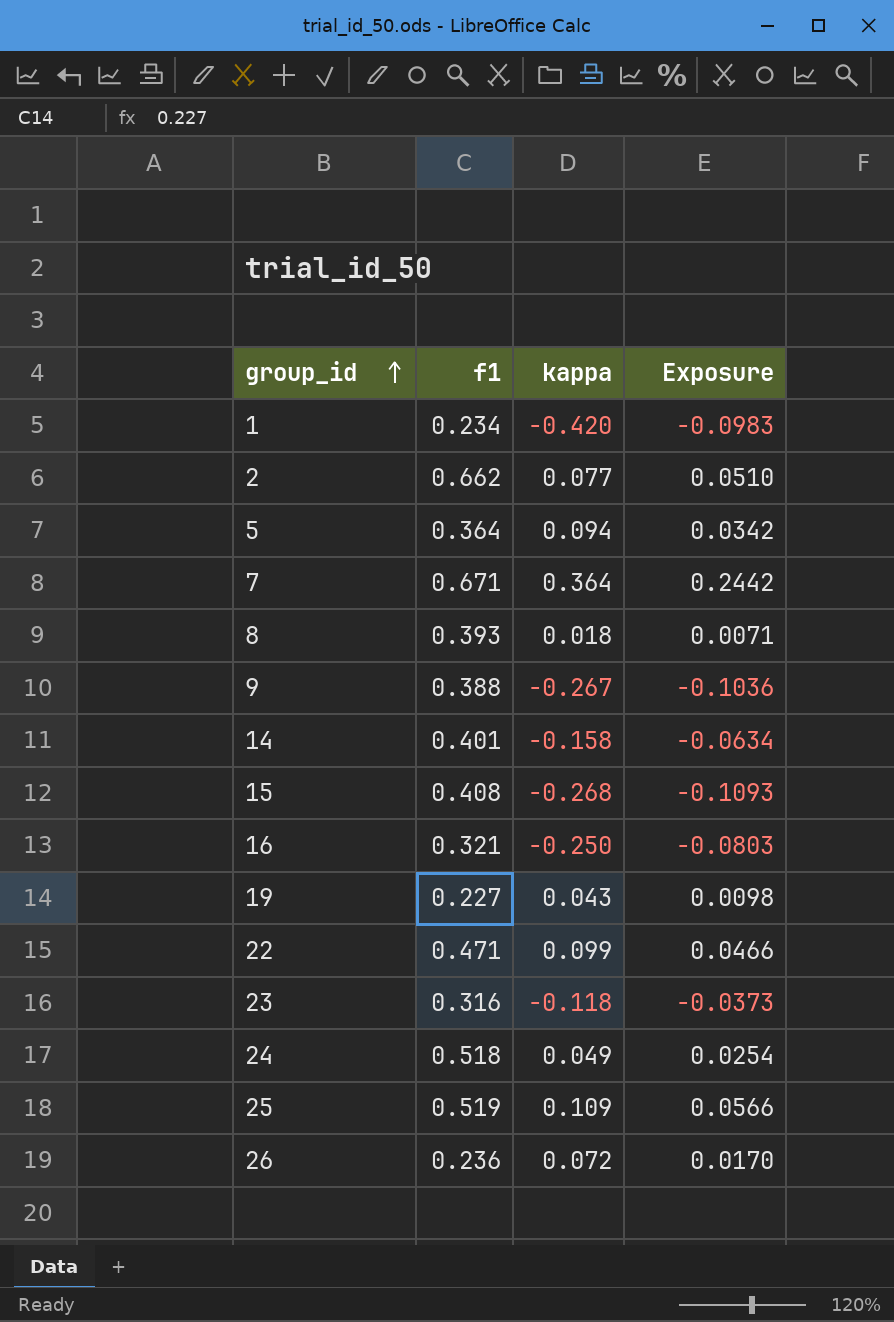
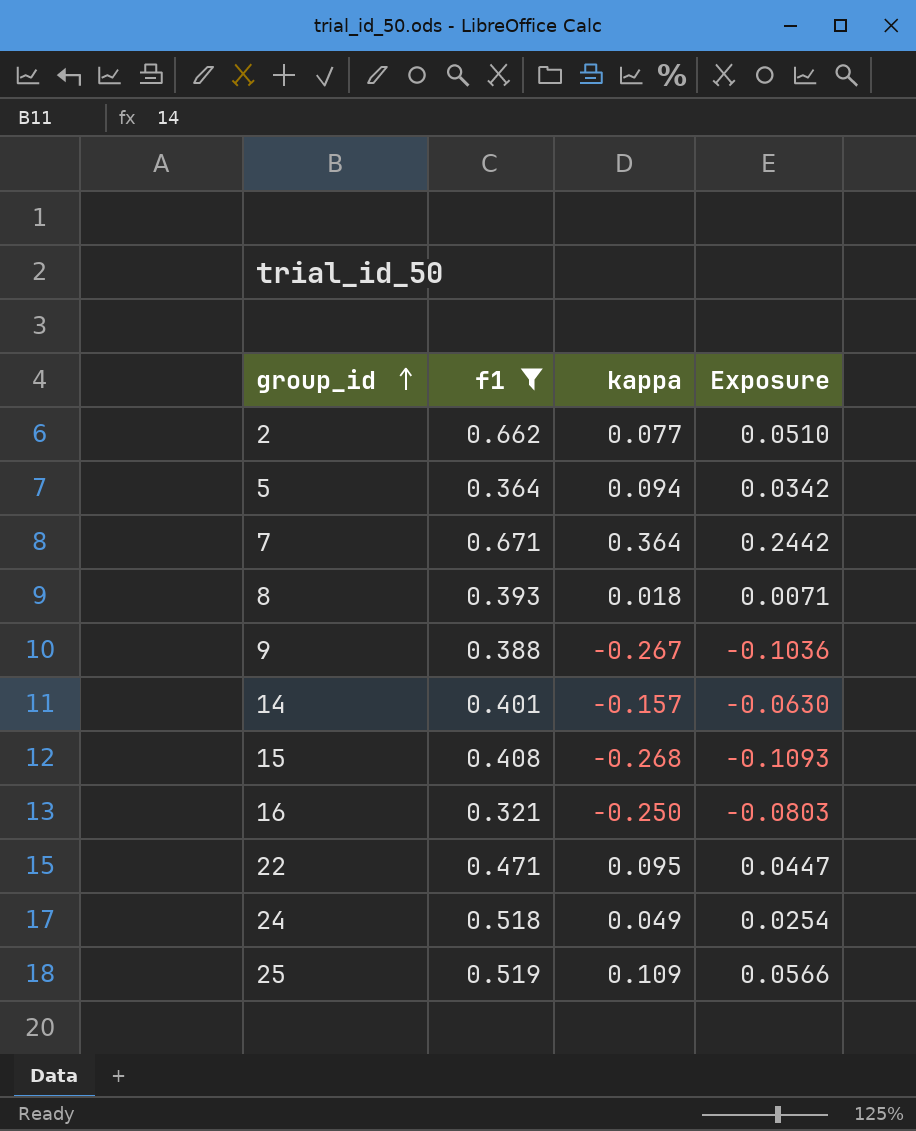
filter: none -> f1 >= 0.321
14 | kappa: -0.158 -> -0.157
14 | Exposure: -0.0634 -> -0.0630
22 | kappa: 0.099 -> 0.095
22 | Exposure: 0.0466 -> 0.0447

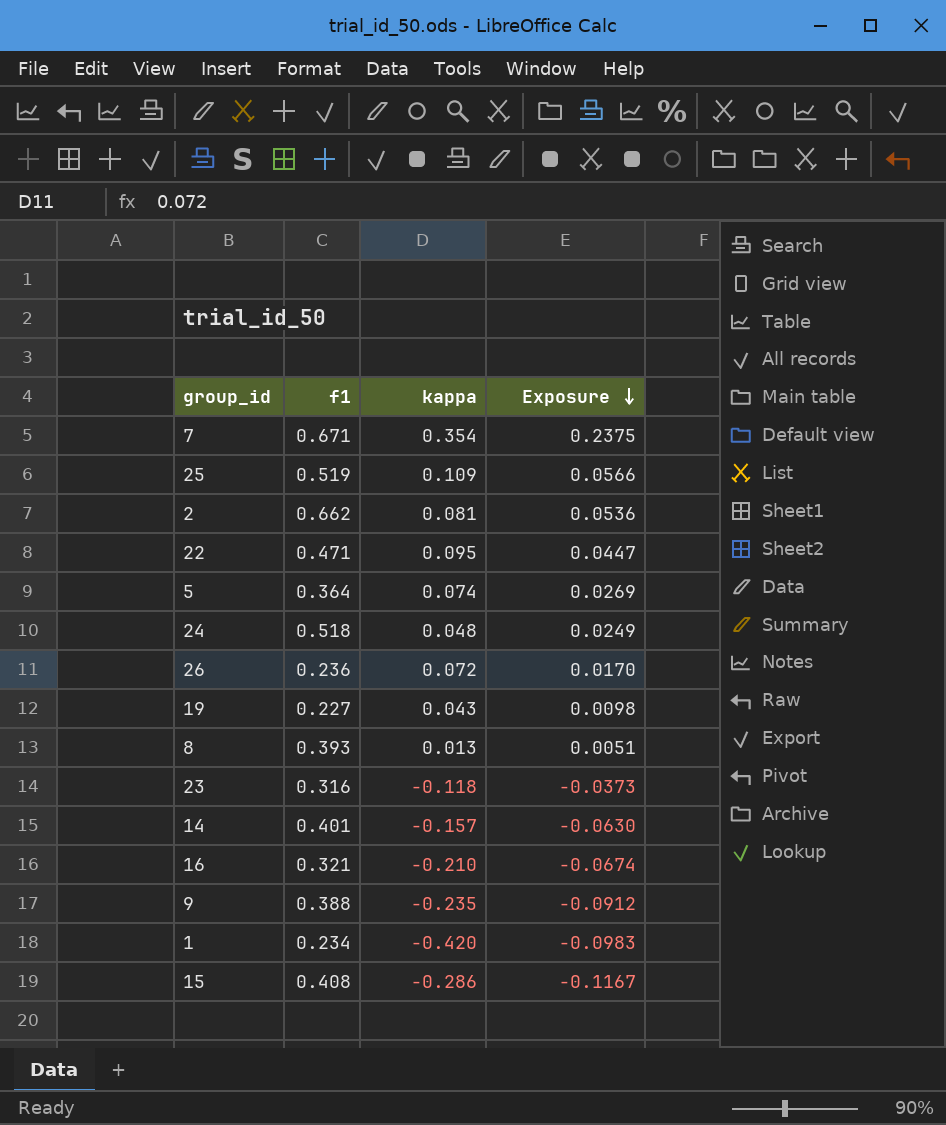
filter: f1 >= 0.321 -> none
row order: group_id ascending -> Exposure descending
7 | kappa: 0.364 -> 0.354
7 | Exposure: 0.2442 -> 0.2375
2 | kappa: 0.077 -> 0.081
2 | Exposure: 0.0510 -> 0.0536
5 | kappa: 0.094 -> 0.074
5 | Exposure: 0.0342 -> 0.0269
24 | kappa: 0.049 -> 0.048
24 | Exposure: 0.0254 -> 0.0249
8 | kappa: 0.018 -> 0.013
8 | Exposure: 0.0071 -> 0.0051
16 | kappa: -0.250 -> -0.210
16 | Exposure: -0.0803 -> -0.0674
9 | kappa: -0.267 -> -0.235
9 | Exposure: -0.1036 -> -0.0912
15 | kappa: -0.268 -> -0.286
15 | Exposure: -0.1093 -> -0.1167

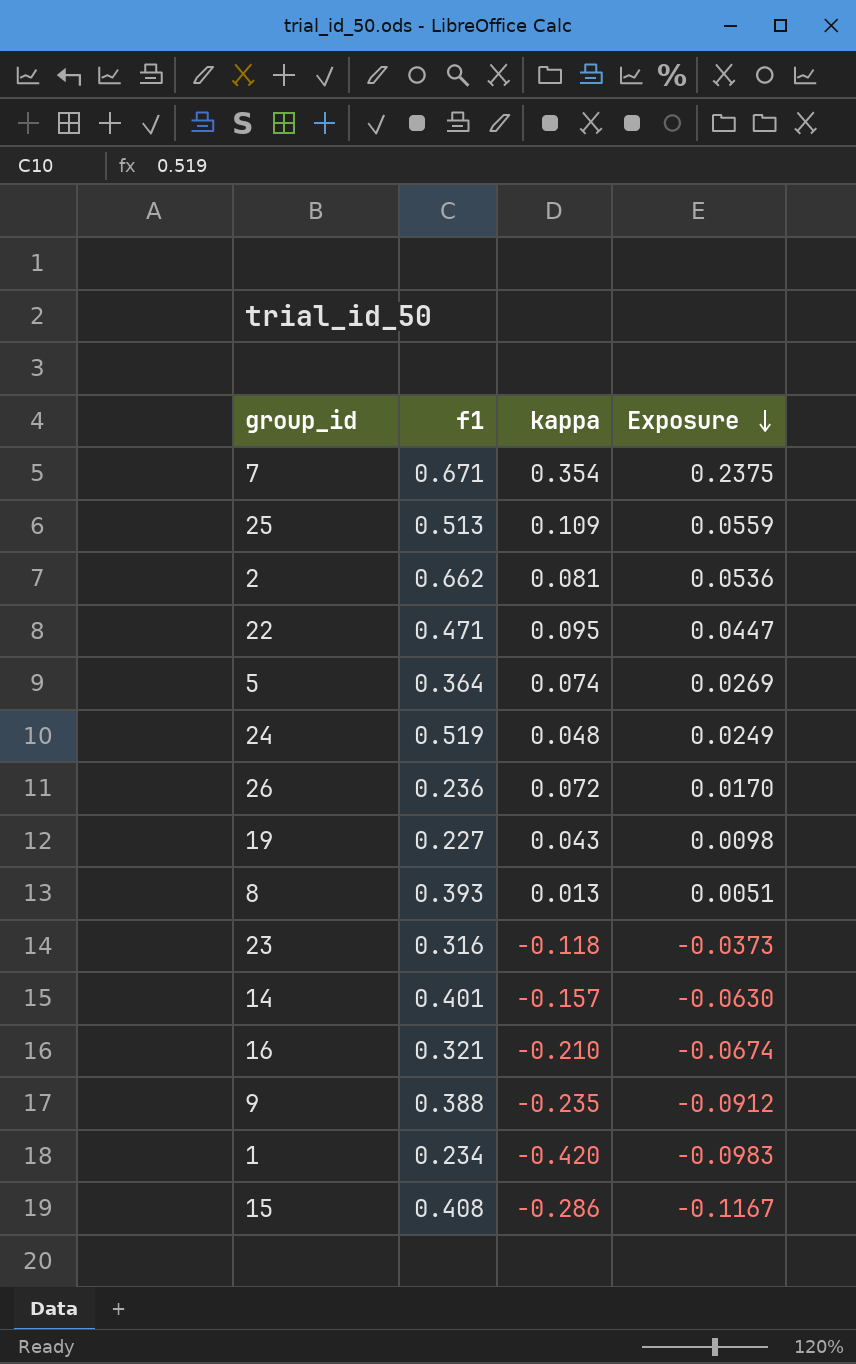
25 | f1: 0.519 -> 0.513
25 | Exposure: 0.0566 -> 0.0559
24 | f1: 0.518 -> 0.519

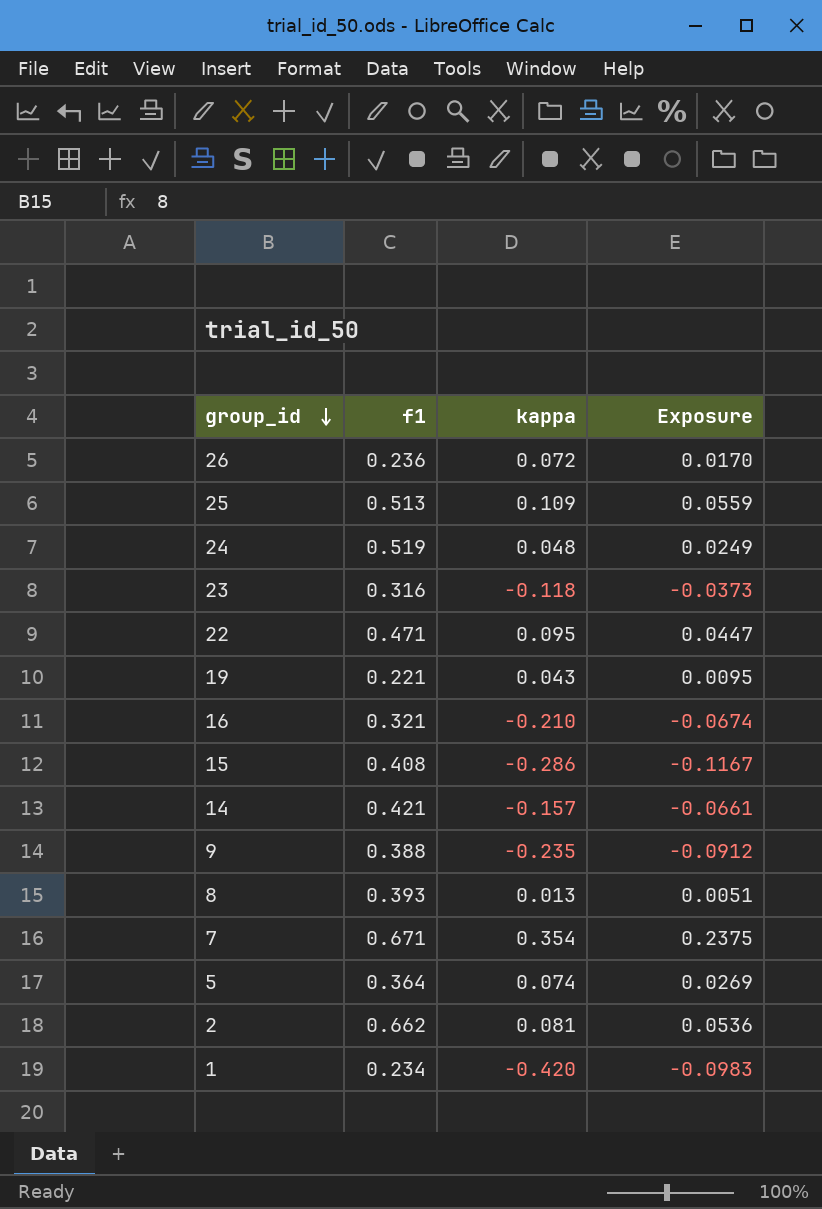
row order: Exposure descending -> group_id descending
19 | f1: 0.227 -> 0.221
19 | Exposure: 0.0098 -> 0.0095
14 | f1: 0.401 -> 0.421
14 | Exposure: -0.0630 -> -0.0661

